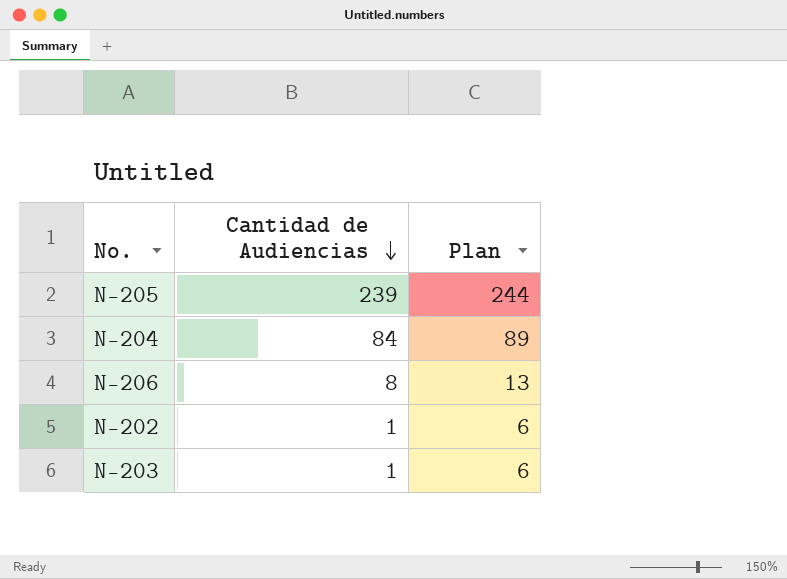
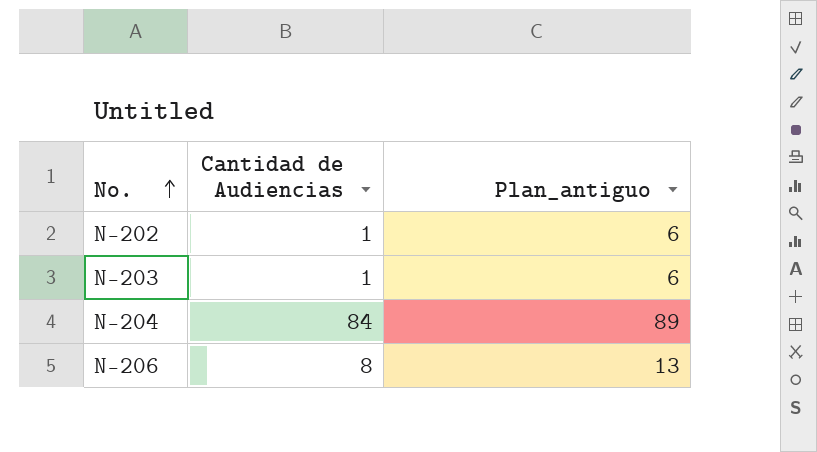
row order: Cantidad de Audiencias descending -> No. ascending
column name: Plan -> Plan_antiguo
row N-205: 239 | 244 -> none

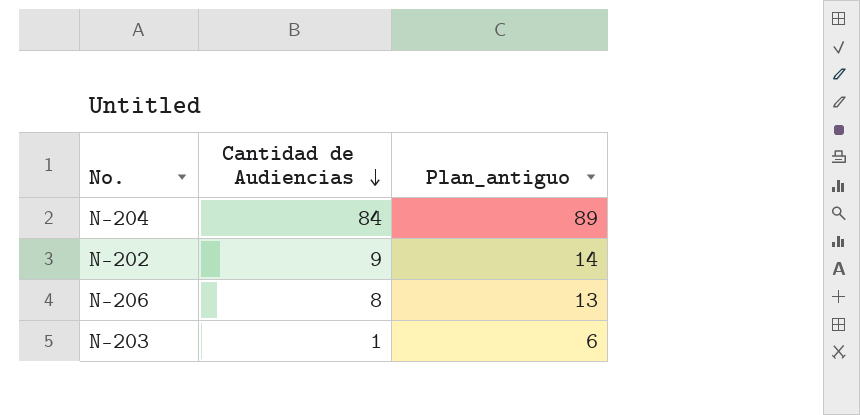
row order: No. ascending -> Cantidad de Audiencias descending
N-202 | Cantidad de Audiencias: 1 -> 9
N-202 | Plan_antiguo: 6 -> 14

